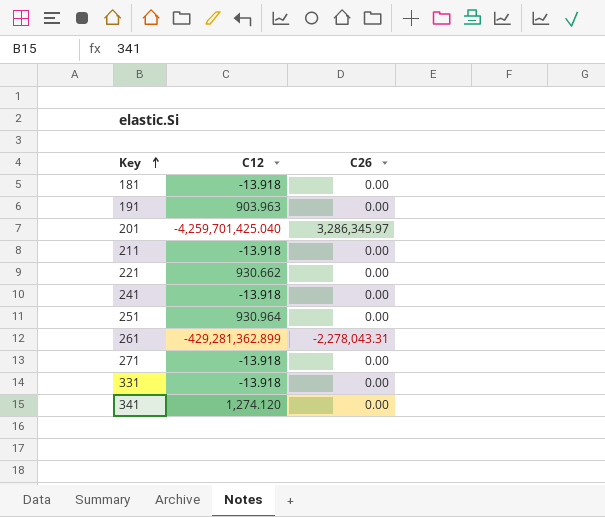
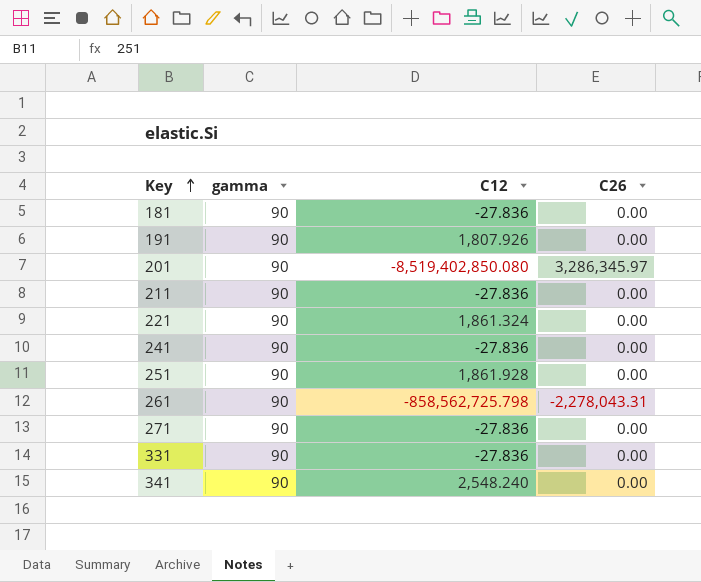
column gamma | position: none -> 2
181 | C12: -13.918 -> -27.836
191 | C12: 903.963 -> 1,807.926
201 | C12: -4,259,701,425.040 -> -8,519,402,850.080
211 | C12: -13.918 -> -27.836
221 | C12: 930.662 -> 1,861.324
241 | C12: -13.918 -> -27.836
251 | C12: 930.964 -> 1,861.928
261 | C12: -429,281,362.899 -> -858,562,725.798
271 | C12: -13.918 -> -27.836
331 | C12: -13.918 -> -27.836
341 | C12: 1,274.120 -> 2,548.240

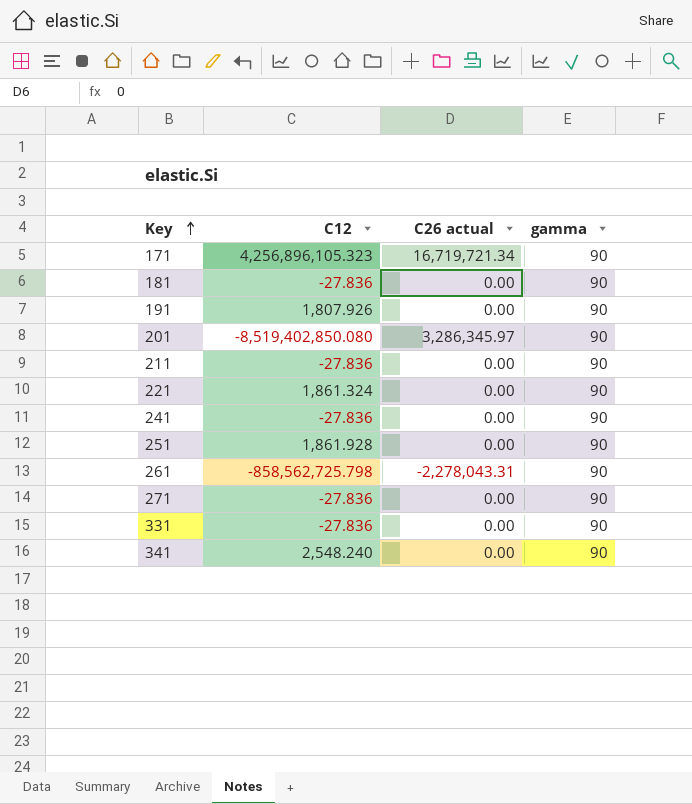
column name: C26 -> C26 actual
column gamma | position: 2 -> 4
row 171: none -> 4,256,896,105.323 | 16,719,721.34 | 90

